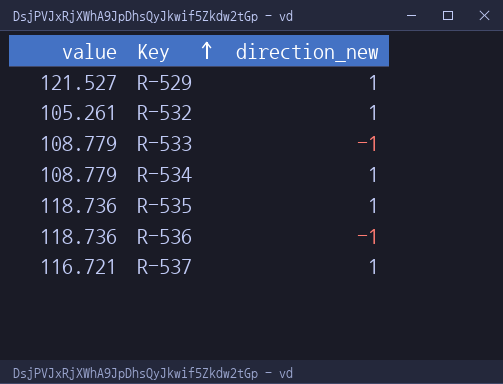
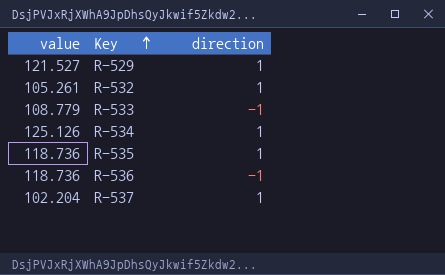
column name: direction_new -> direction
R-534 | value: 108.779 -> 125.126
R-537 | value: 116.721 -> 102.204

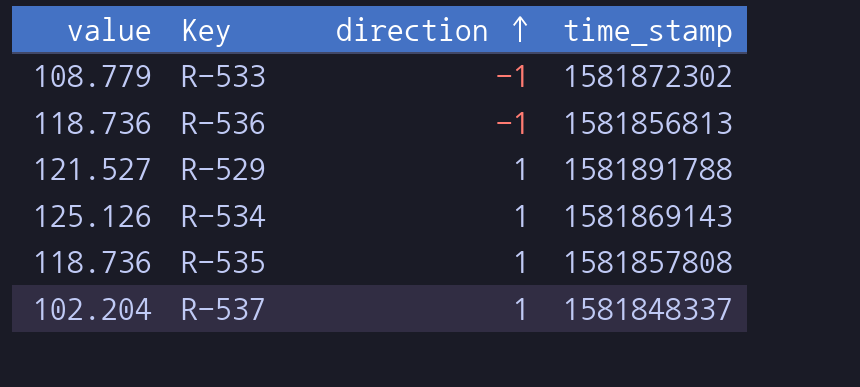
row order: Key ascending -> direction ascending
column time_stamp | position: none -> 4
row R-532: 105.261 | 1 -> none

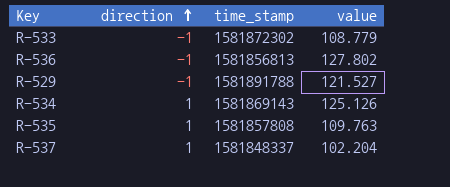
column value | position: 1 -> 4
R-536 | value: 118.736 -> 127.802
R-529 | direction: 1 -> -1
R-535 | value: 118.736 -> 109.763

